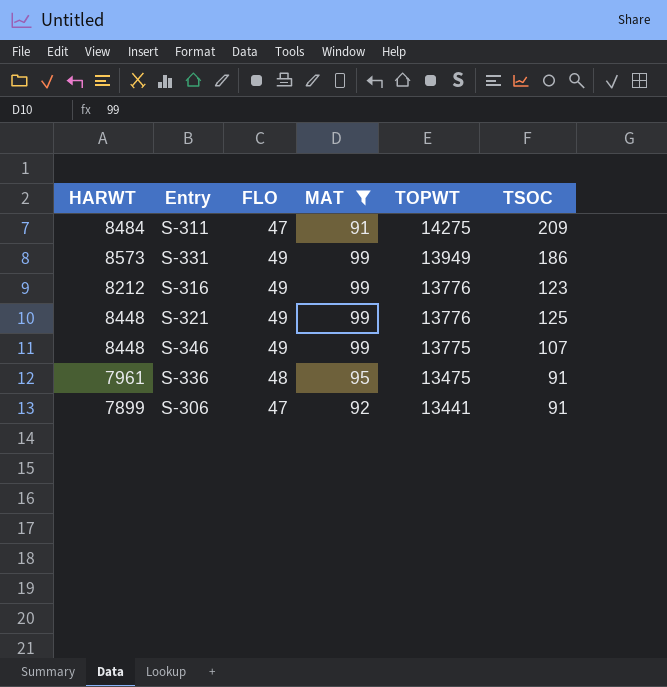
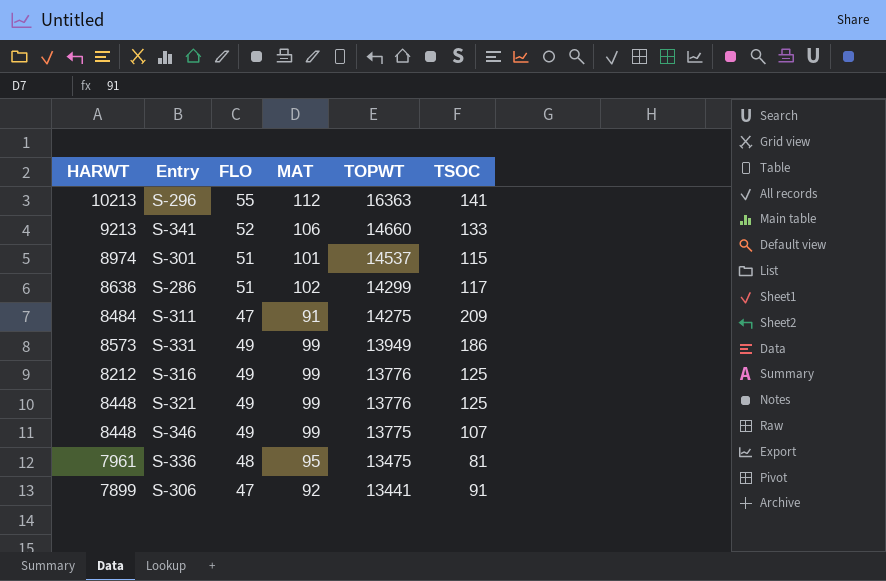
filter: MAT <= 99 -> none
S-316 | TSOC: 123 -> 125
S-336 | TSOC: 91 -> 81

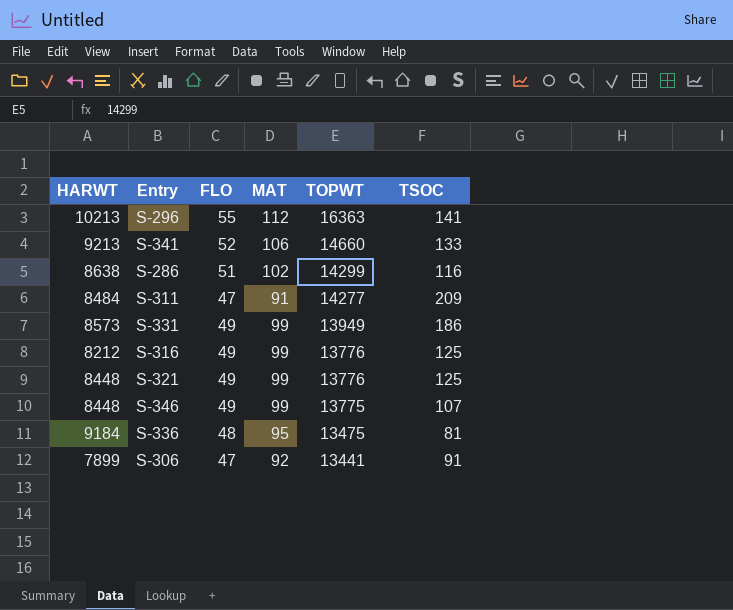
row S-301: 8974 | 51 | 101 | 14537 | 115 -> none
S-286 | TSOC: 117 -> 116
S-311 | TOPWT: 14275 -> 14277
S-336 | HARWT: 7961 -> 9184

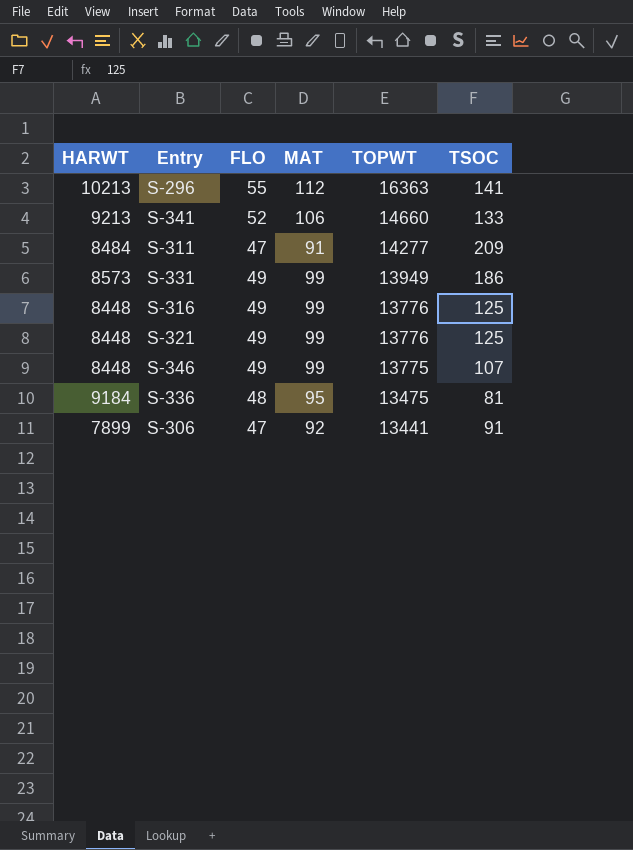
row S-286: 8638 | 51 | 102 | 14299 | 116 -> none
S-316 | HARWT: 8212 -> 8448

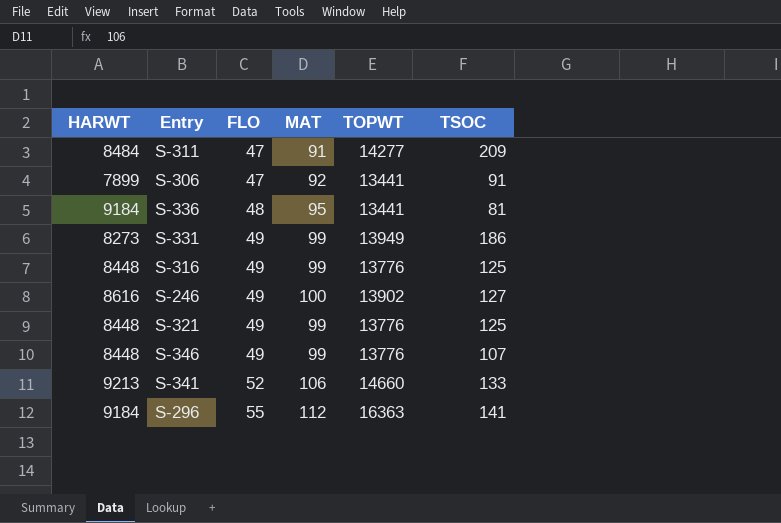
row order: TOPWT descending -> FLO ascending
S-336 | TOPWT: 13475 -> 13441
S-331 | HARWT: 8573 -> 8273
row S-246: none -> 8616 | 49 | 100 | 13902 | 127
S-346 | TOPWT: 13775 -> 13776
S-296 | HARWT: 10213 -> 9184

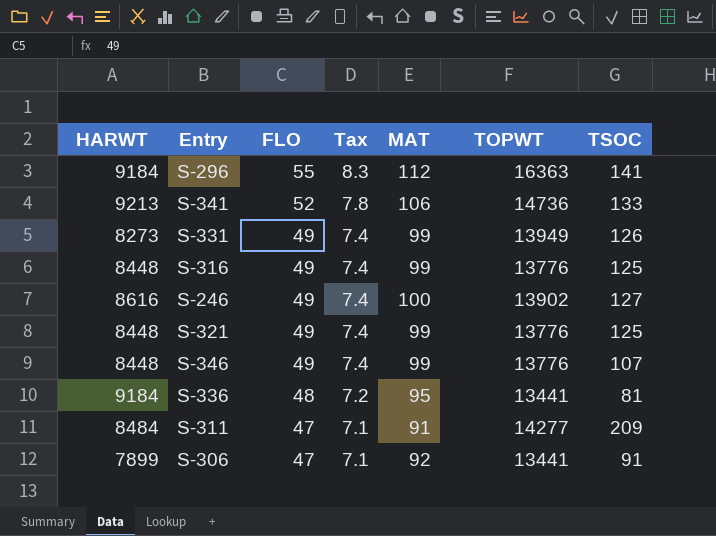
row order: FLO ascending -> FLO descending
column Tax | formula: none -> [FLO] * 0.15
S-341 | TOPWT: 14660 -> 14736
S-331 | TSOC: 186 -> 126

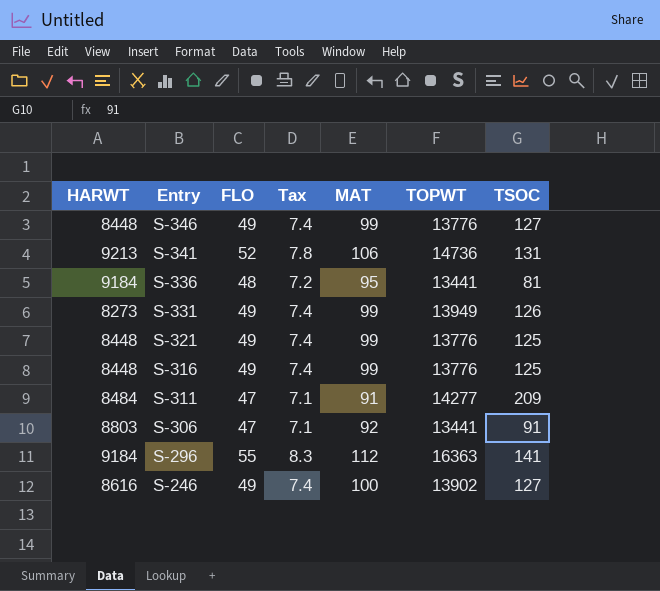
row order: FLO descending -> Entry descending
S-346 | TSOC: 107 -> 127
S-341 | TSOC: 133 -> 131
S-306 | HARWT: 7899 -> 8803

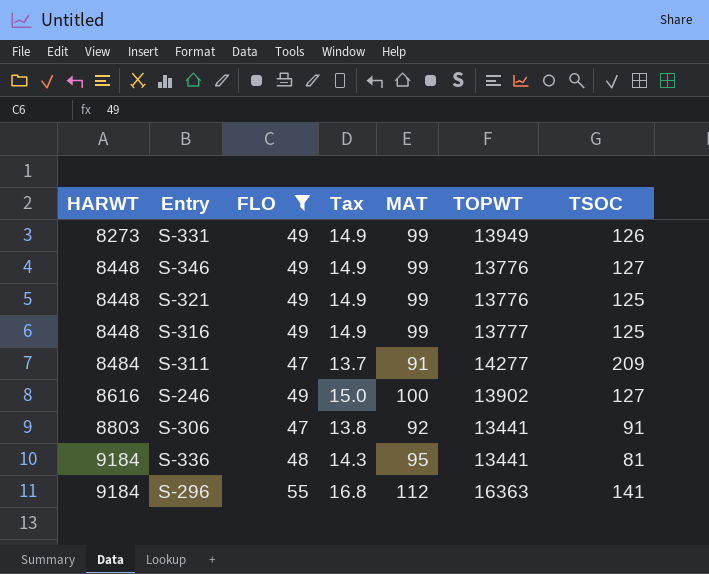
filter: none -> FLO != 52
row order: Entry descending -> HARWT ascending
column Tax | formula: [FLO] * 0.15 -> [MAT] * 0.15
S-316 | TOPWT: 13776 -> 13777

